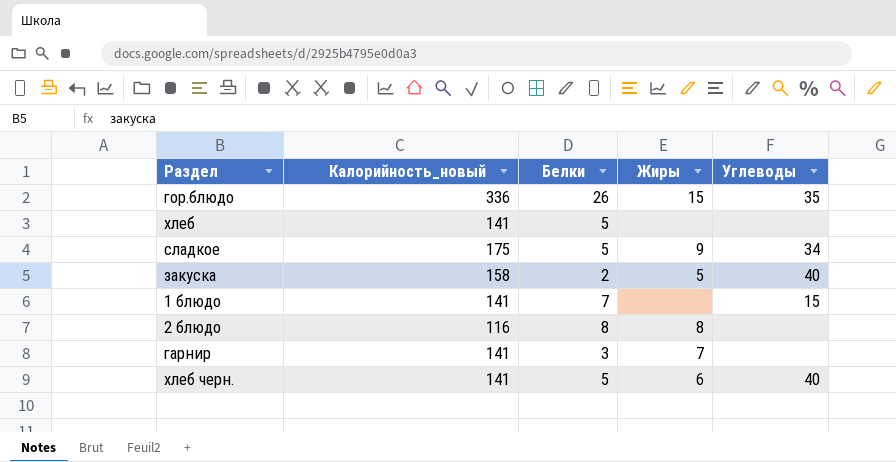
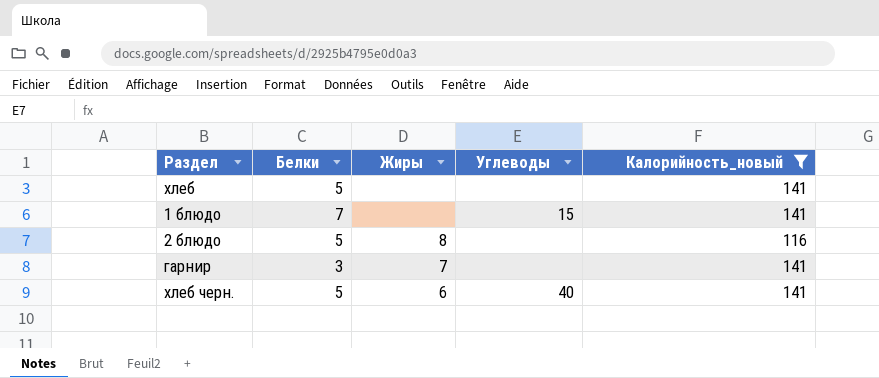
filter: none -> Калорийность_новый <= 141
column Калорийность_новый | position: 2 -> 5
2 блюдо | Белки: 8 -> 5

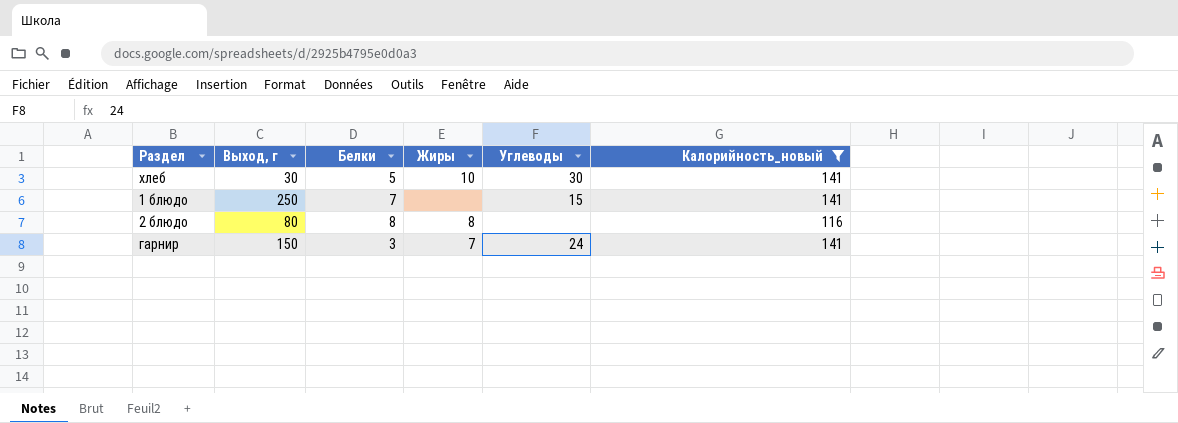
column Выход, г | position: none -> 2
row хлеб черн.: 5 | 6 | 40 | 141 -> none
хлеб | Жиры: none -> 10
хлеб | Углеводы: none -> 30
2 блюдо | Белки: 5 -> 8
гарнир | Углеводы: none -> 24

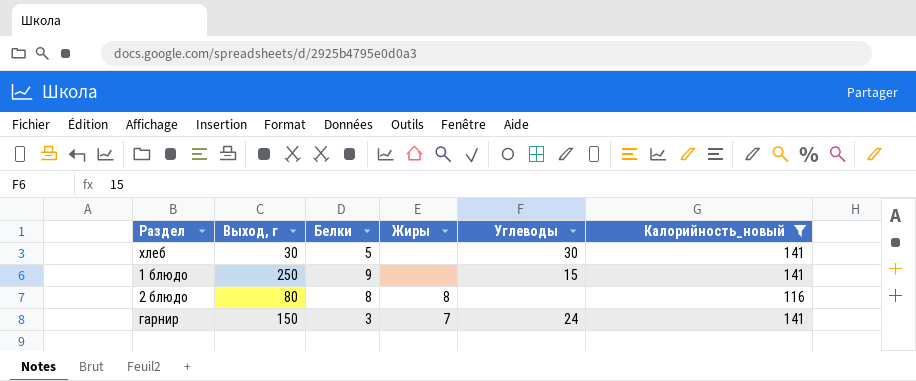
хлеб | Жиры: 10 -> none
1 блюдо | Белки: 7 -> 9

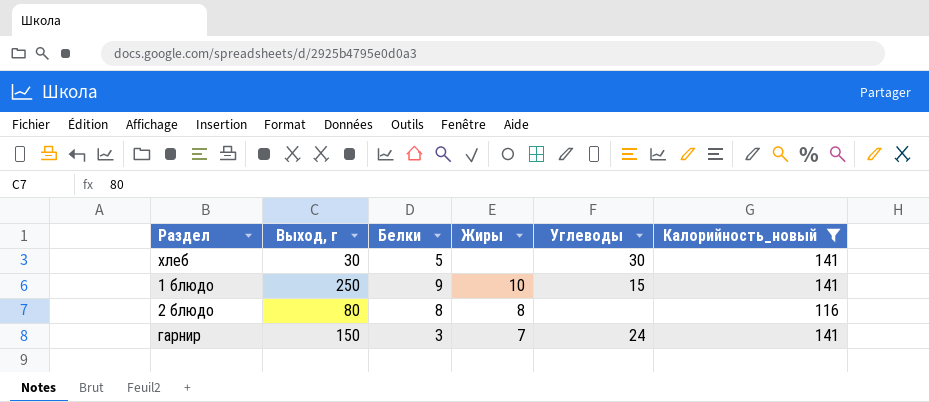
1 блюдо | Жиры: none -> 10

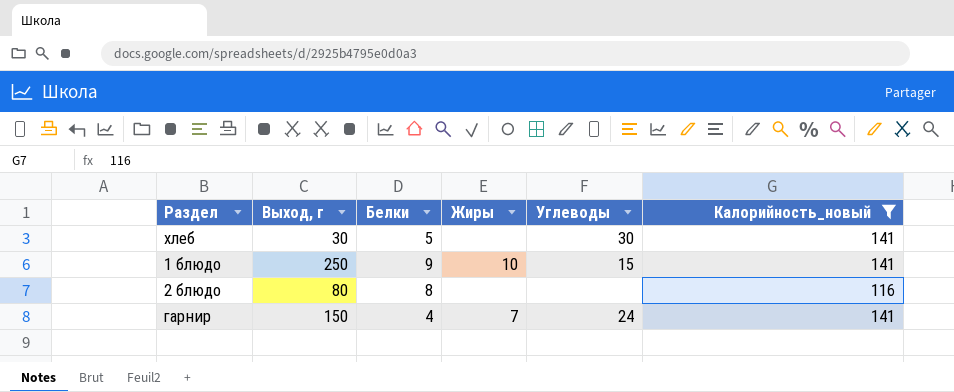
2 блюдо | Жиры: 8 -> none
гарнир | Белки: 3 -> 4

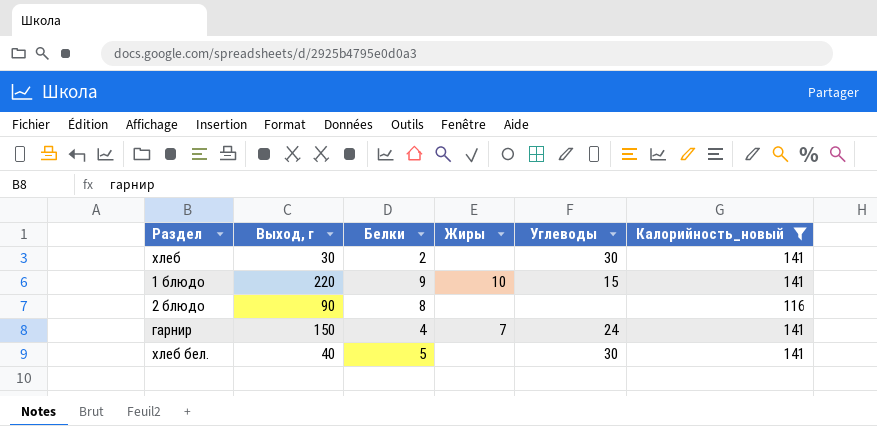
хлеб | Белки: 5 -> 2
1 блюдо | Выход, г: 250 -> 220
2 блюдо | Выход, г: 80 -> 90
row хлеб бел.: none -> 40 | 5 | none | 30 | 141

